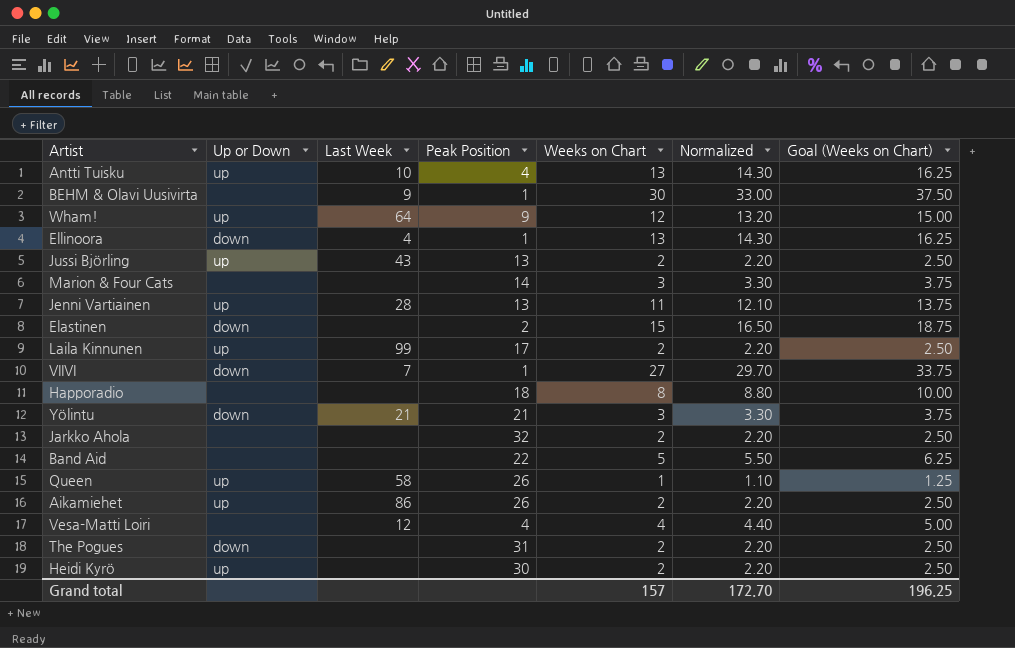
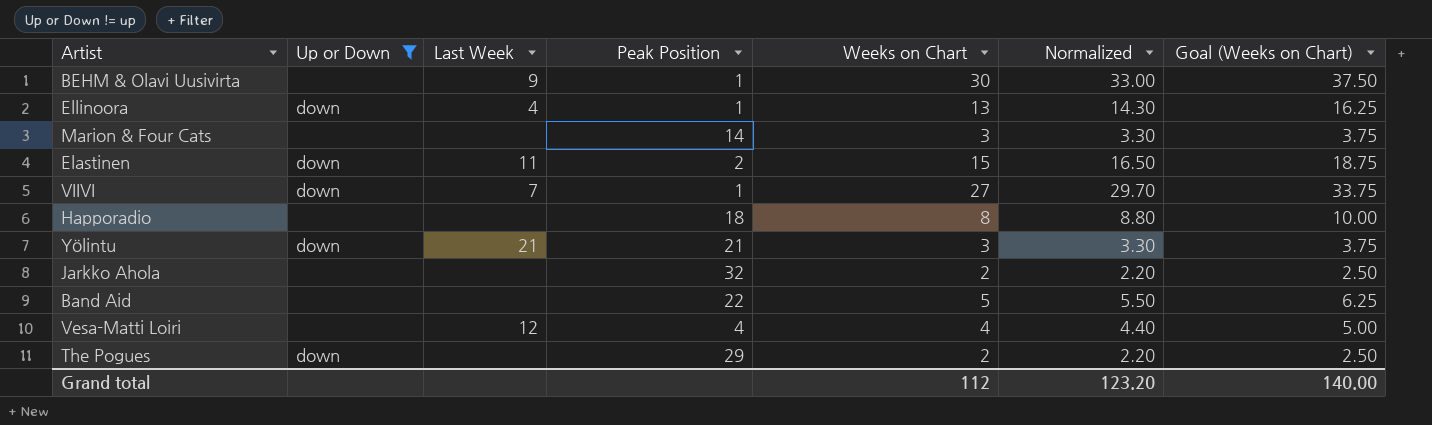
filter: none -> Up or Down != up
Elastinen | Last Week: none -> 11
The Pogues | Peak Position: 31 -> 29
Grand total | Weeks on Chart: 157 -> 112
Grand total | Normalized: 172.70 -> 123.20
Grand total | Goal (Weeks on Chart): 196.25 -> 140.00

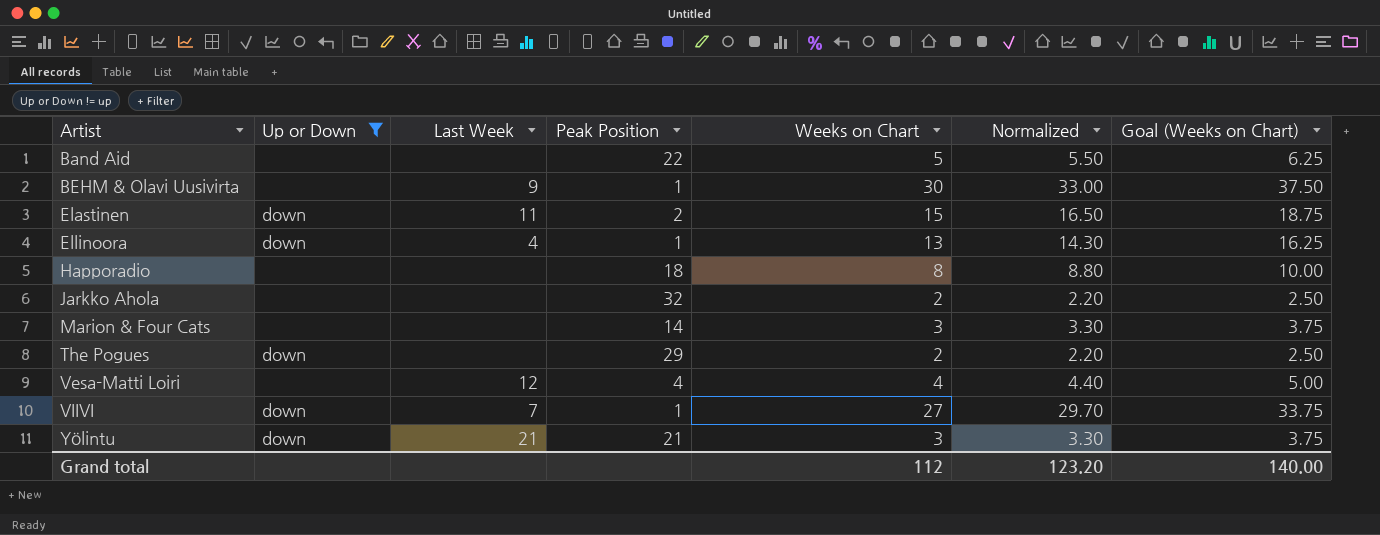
row order: none -> Artist ascending

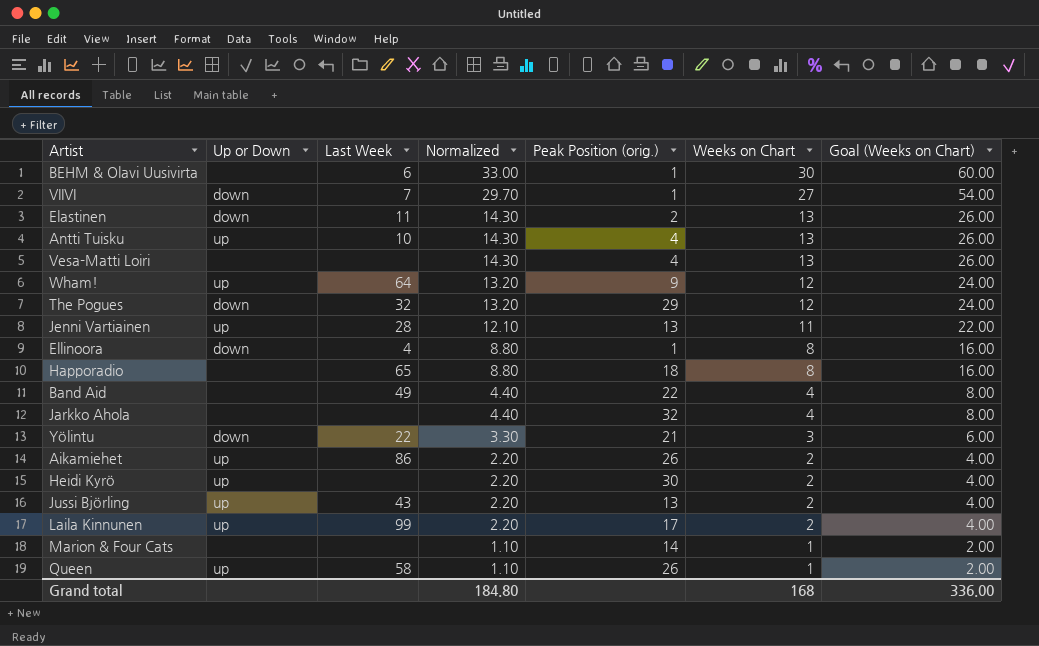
filter: Up or Down != up -> none
row order: Artist ascending -> Normalized descending
column Normalized | position: 6 -> 4
column name: Peak Position -> Peak Position (orig.)
column Goal (Weeks on Chart) | formula: [Weeks on Chart] * 1.25 -> [Weeks on Chart] * 2
BEHM & Olavi Uusivirta | Last Week: 9 -> 6
Elastinen | Normalized: 16.50 -> 14.30
Elastinen | Weeks on Chart: 15 -> 13
Vesa-Matti Loiri | Last Week: 12 -> none
Vesa-Matti Loiri | Normalized: 4.40 -> 14.30
Vesa-Matti Loiri | Weeks on Chart: 4 -> 13
The Pogues | Last Week: none -> 32
The Pogues | Normalized: 2.20 -> 13.20
The Pogues | Weeks on Chart: 2 -> 12
Ellinoora | Normalized: 14.30 -> 8.80
Ellinoora | Weeks on Chart: 13 -> 8
Happoradio | Last Week: none -> 65
Band Aid | Last Week: none -> 49
Band Aid | Normalized: 5.50 -> 4.40
Band Aid | Weeks on Chart: 5 -> 4
Jarkko Ahola | Normalized: 2.20 -> 4.40
Jarkko Ahola | Weeks on Chart: 2 -> 4
Yölintu | Last Week: 21 -> 22
Marion & Four Cats | Normalized: 3.30 -> 1.10
Marion & Four Cats | Weeks on Chart: 3 -> 1
Grand total | Normalized: 123.20 -> 184.80
Grand total | Weeks on Chart: 112 -> 168
Grand total | Goal (Weeks on Chart): 140.00 -> 336.00

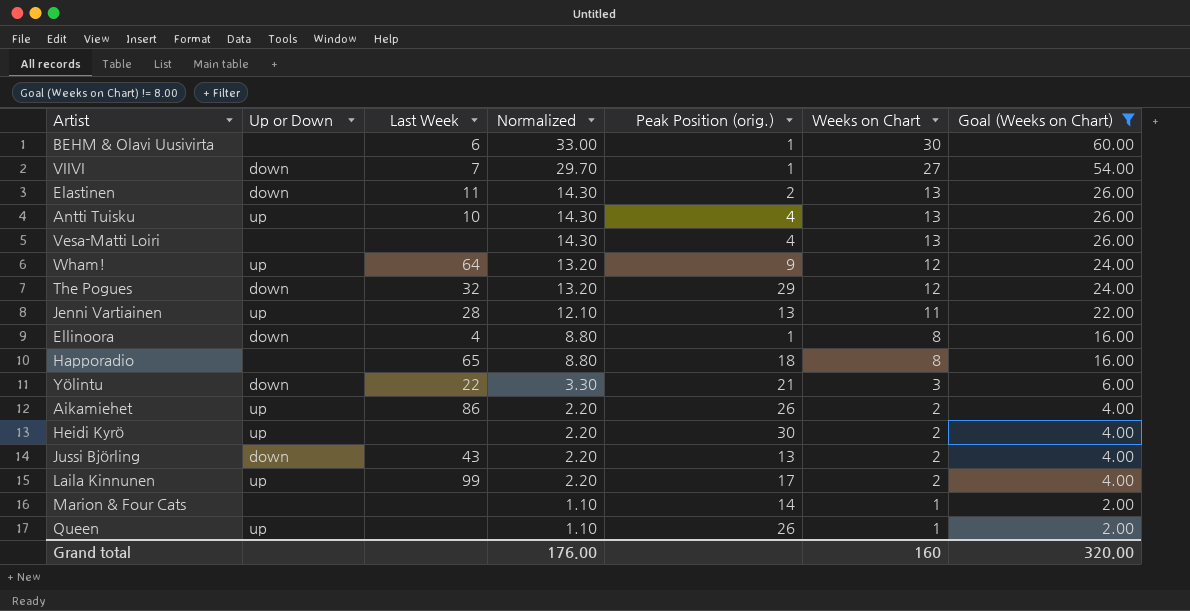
filter: none -> Goal (Weeks on Chart) != 8.00
Jussi Björling | Up or Down: up -> down
Queen | Last Week: 58 -> none
Grand total | Normalized: 184.80 -> 176.00
Grand total | Weeks on Chart: 168 -> 160
Grand total | Goal (Weeks on Chart): 336.00 -> 320.00

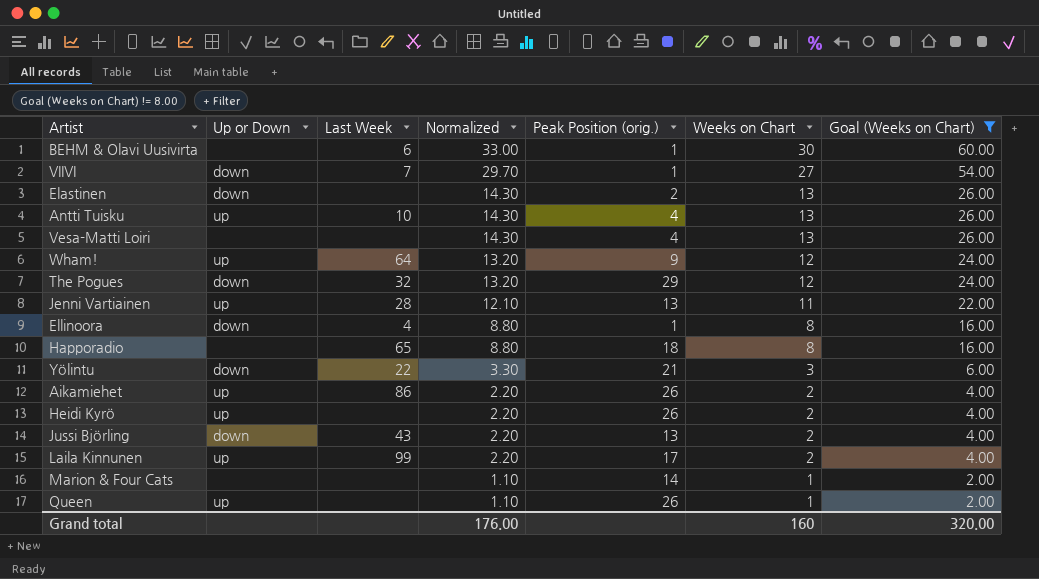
Elastinen | Last Week: 11 -> none
Heidi Kyrö | Peak Position (orig.): 30 -> 26

